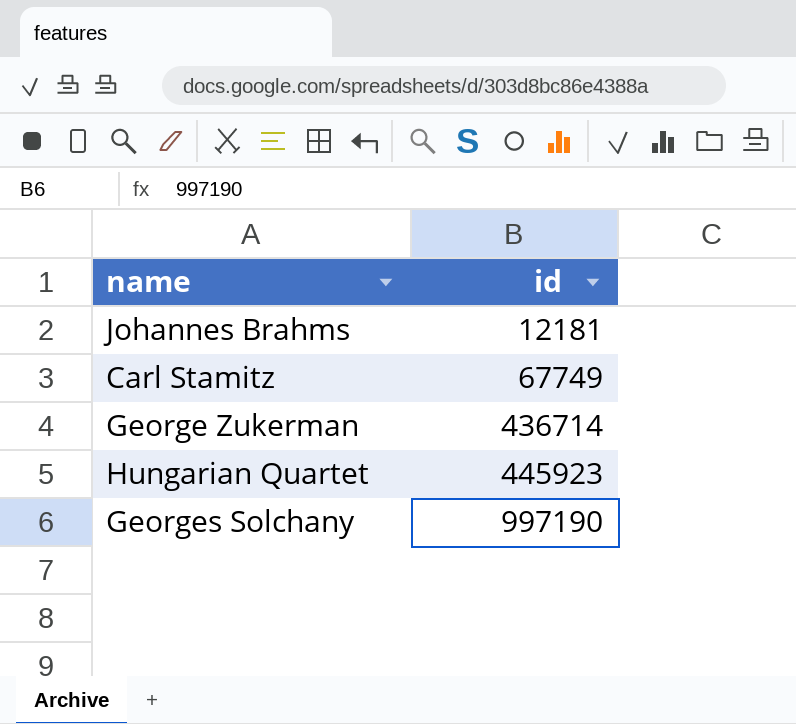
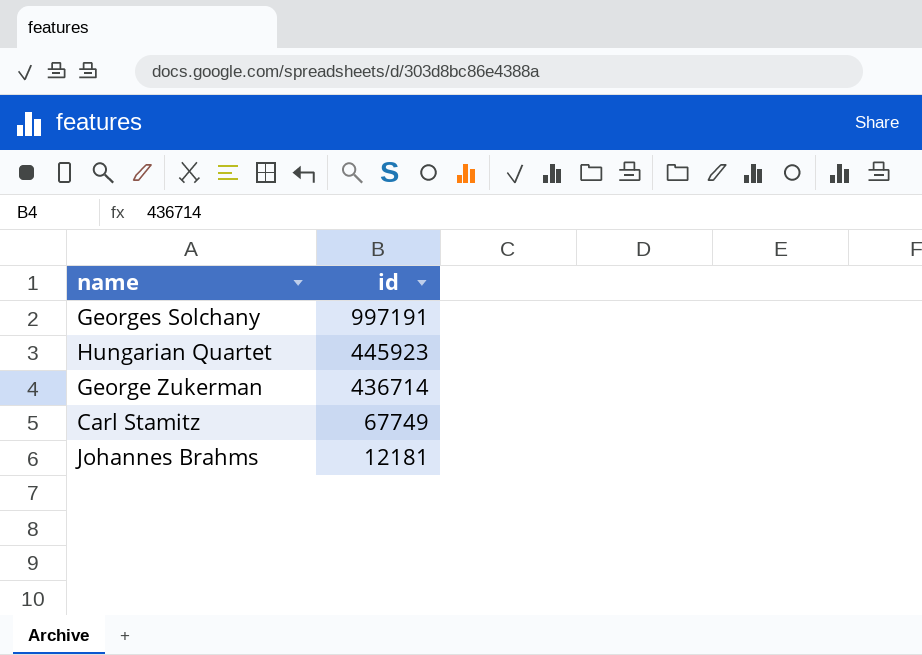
row order: id ascending -> id descending
Georges Solchany | id: 997190 -> 997191

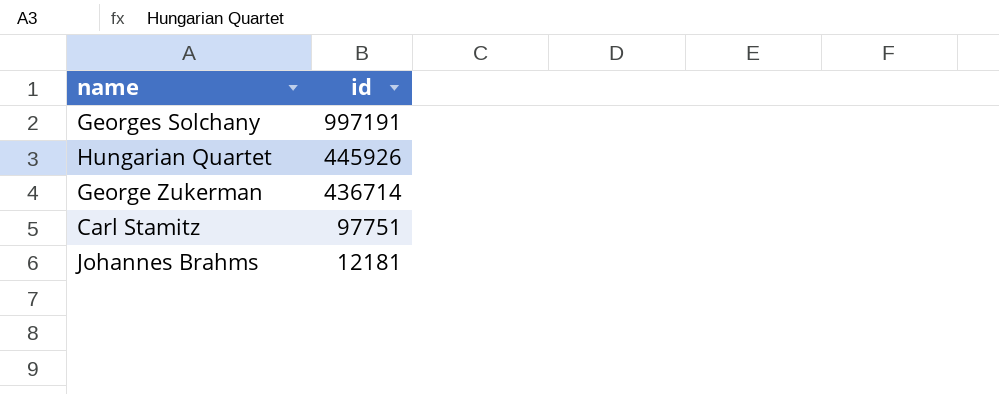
Hungarian Quartet | id: 445923 -> 445926
Carl Stamitz | id: 67749 -> 97751

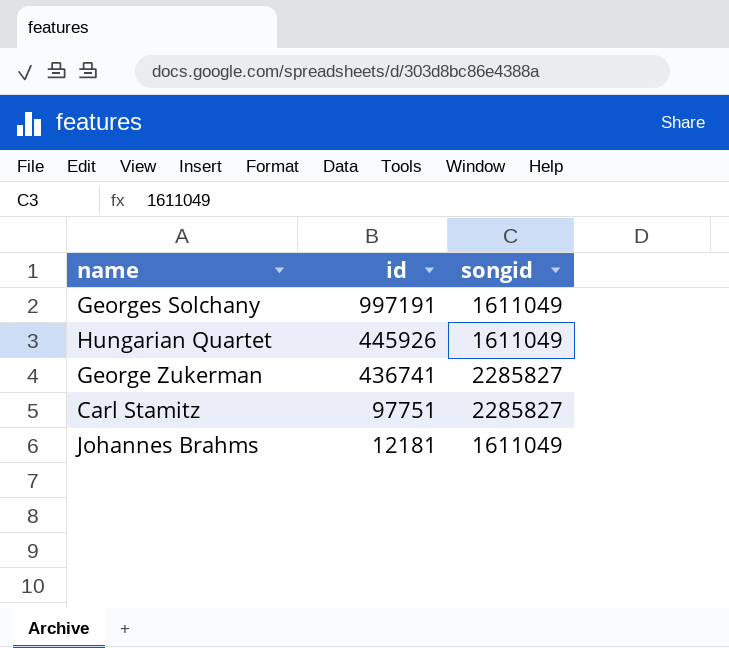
column songid | position: none -> 3
George Zukerman | id: 436714 -> 436741

